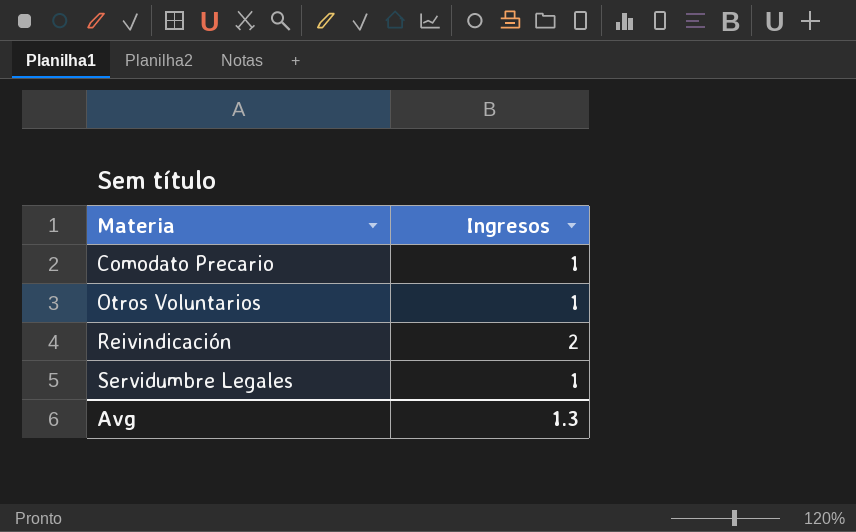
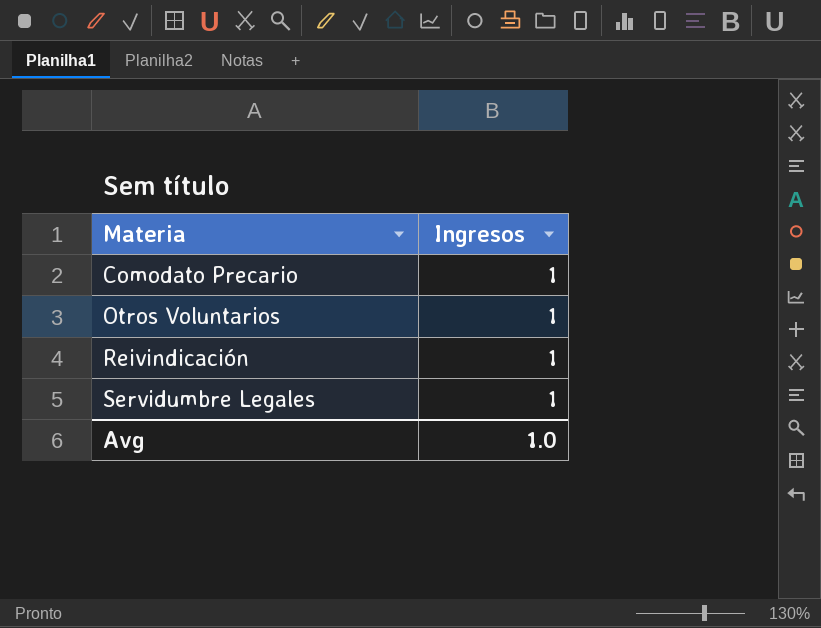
Reivindicación | Ingresos: 2 -> 1
Avg | Ingresos: 1.3 -> 1.0

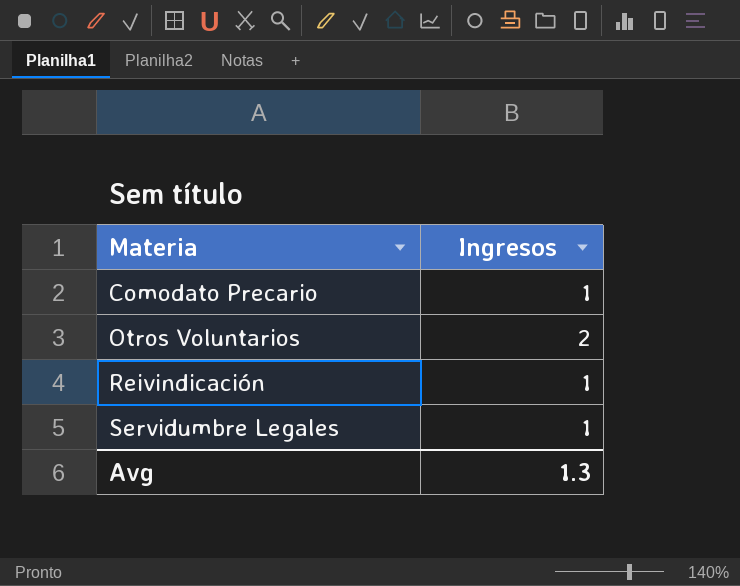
Otros Voluntarios | Ingresos: 1 -> 2
Avg | Ingresos: 1.0 -> 1.3

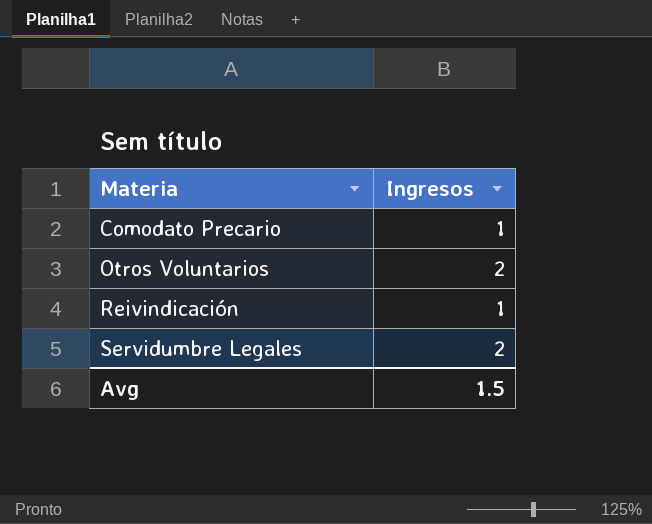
Servidumbre Legales | Ingresos: 1 -> 2
Avg | Ingresos: 1.3 -> 1.5

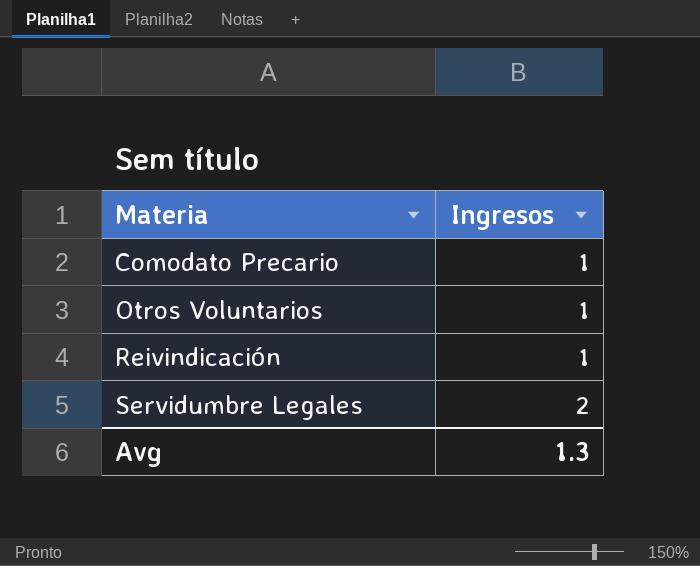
Otros Voluntarios | Ingresos: 2 -> 1
Avg | Ingresos: 1.5 -> 1.3

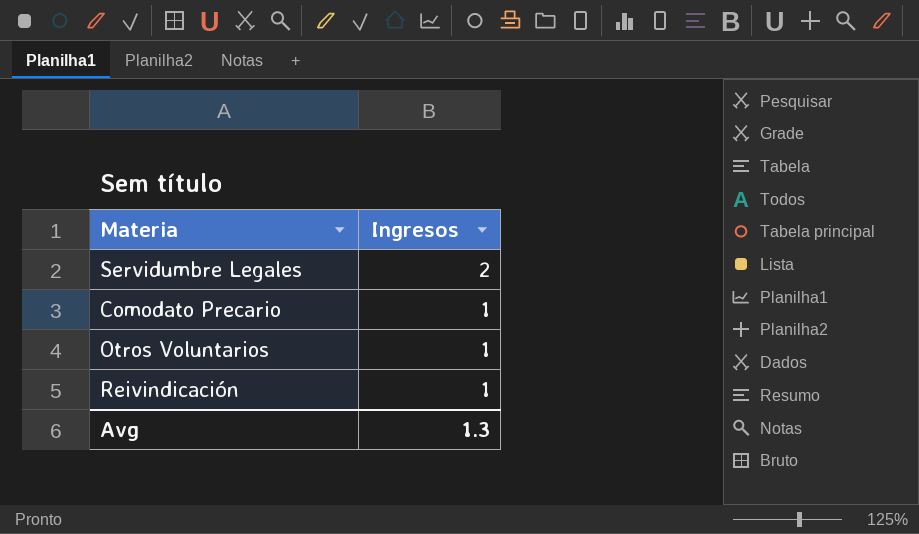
row order: Materia ascending -> Ingresos descending

